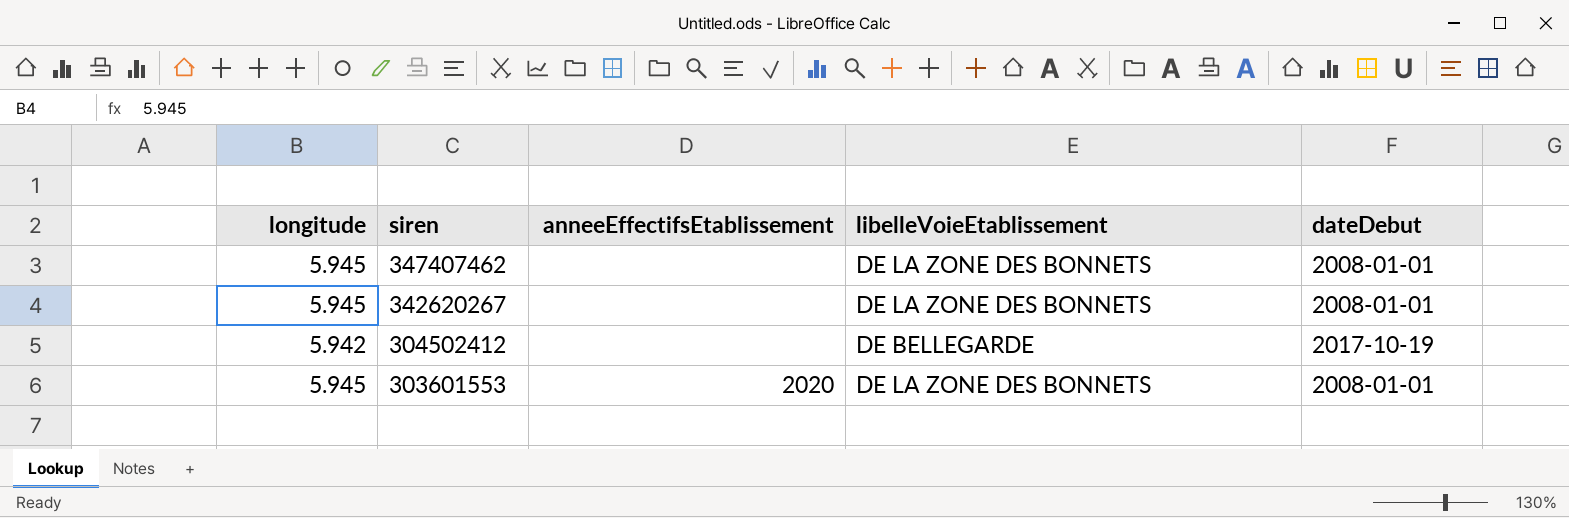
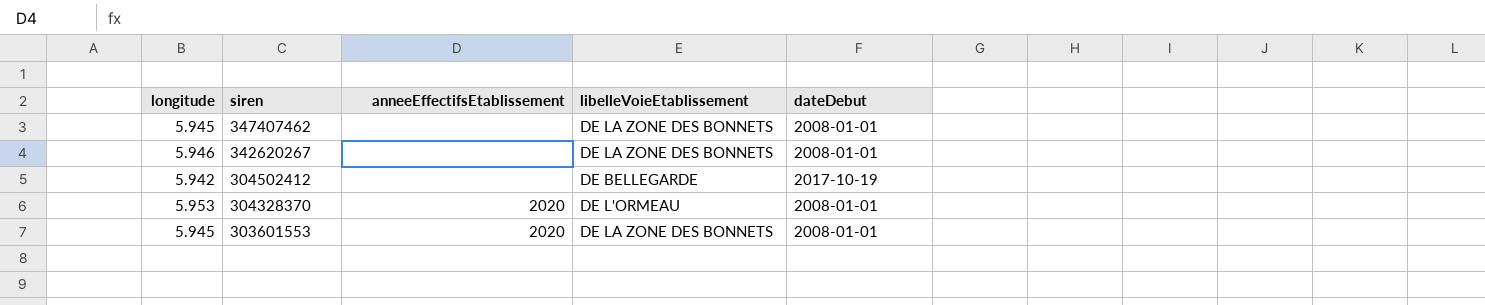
342620267 | longitude: 5.945 -> 5.946
row 304328370: none -> 5.953 | 2020 | DE L'ORMEAU | 2008-01-01

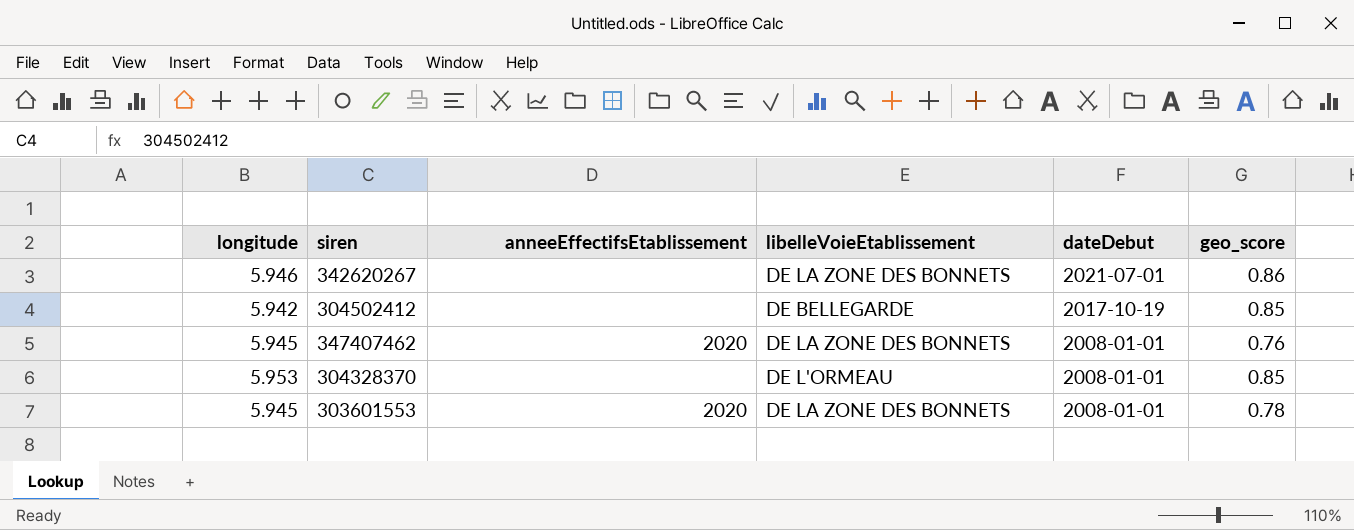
row order: siren descending -> dateDebut descending
column geo_score | position: none -> 6
342620267 | dateDebut: 2008-01-01 -> 2021-07-01
347407462 | anneeEffectifsEtablissement: none -> 2020
304328370 | anneeEffectifsEtablissement: 2020 -> none

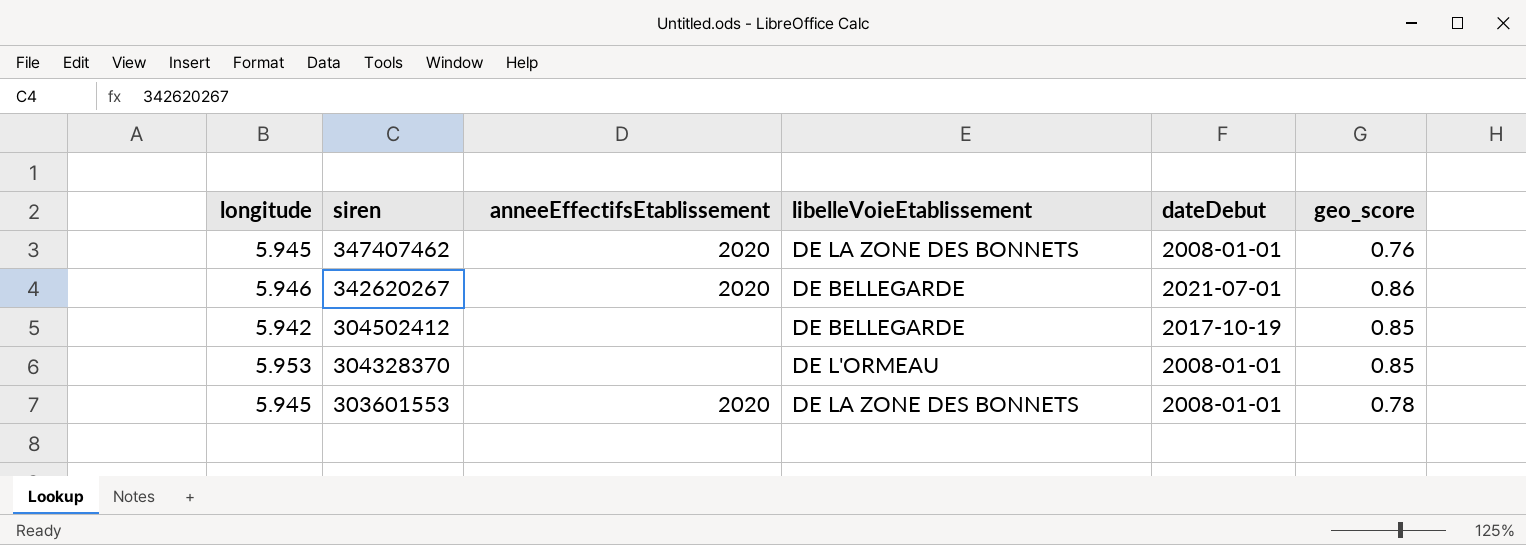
row order: dateDebut descending -> siren descending
342620267 | anneeEffectifsEtablissement: none -> 2020
342620267 | libelleVoieEtablissement: DE LA ZONE DES BONNETS -> DE BELLEGARDE

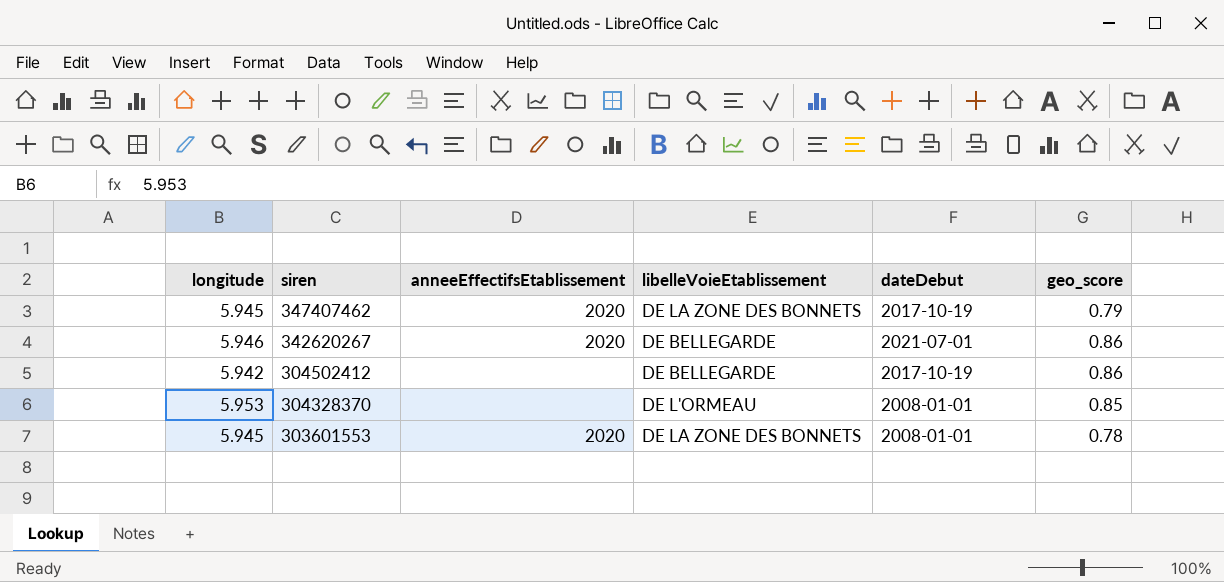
347407462 | dateDebut: 2008-01-01 -> 2017-10-19
347407462 | geo_score: 0.76 -> 0.79
304502412 | geo_score: 0.85 -> 0.86

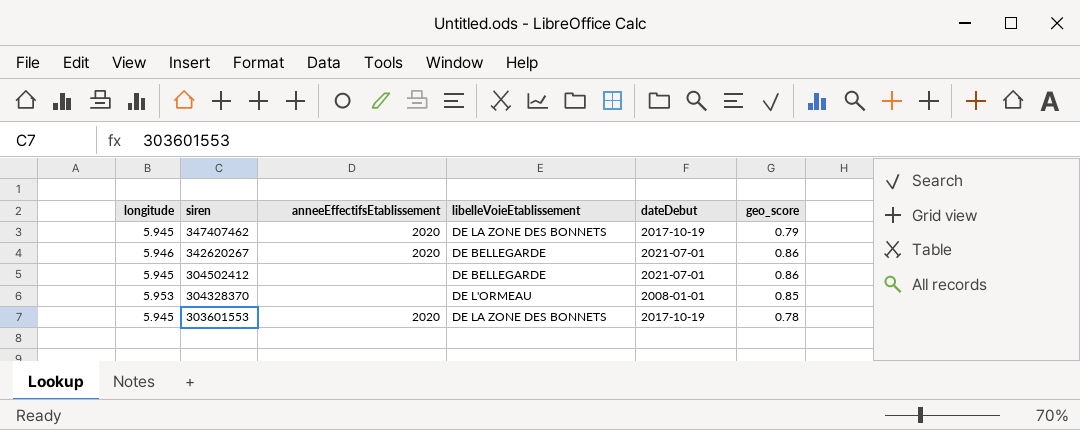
304502412 | longitude: 5.942 -> 5.945
304502412 | dateDebut: 2017-10-19 -> 2021-07-01
303601553 | dateDebut: 2008-01-01 -> 2017-10-19

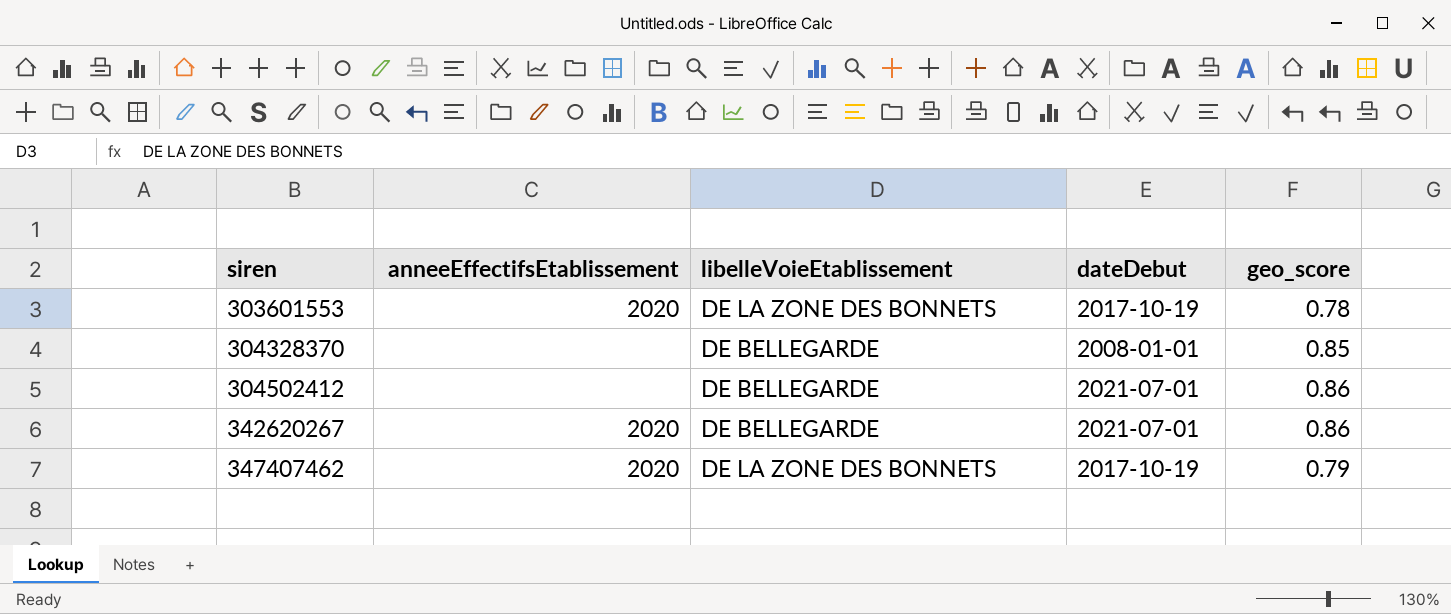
row order: siren descending -> siren ascending
column longitude | position: 1 -> none
304328370 | libelleVoieEtablissement: DE L'ORMEAU -> DE BELLEGARDE

